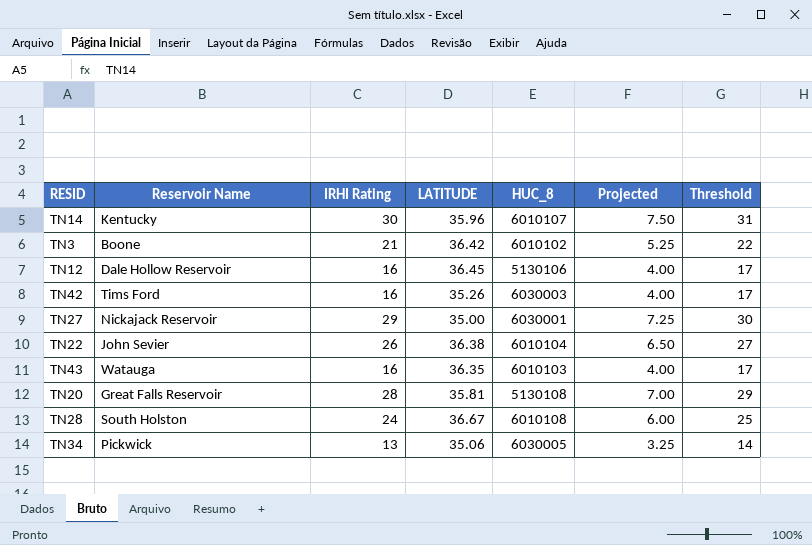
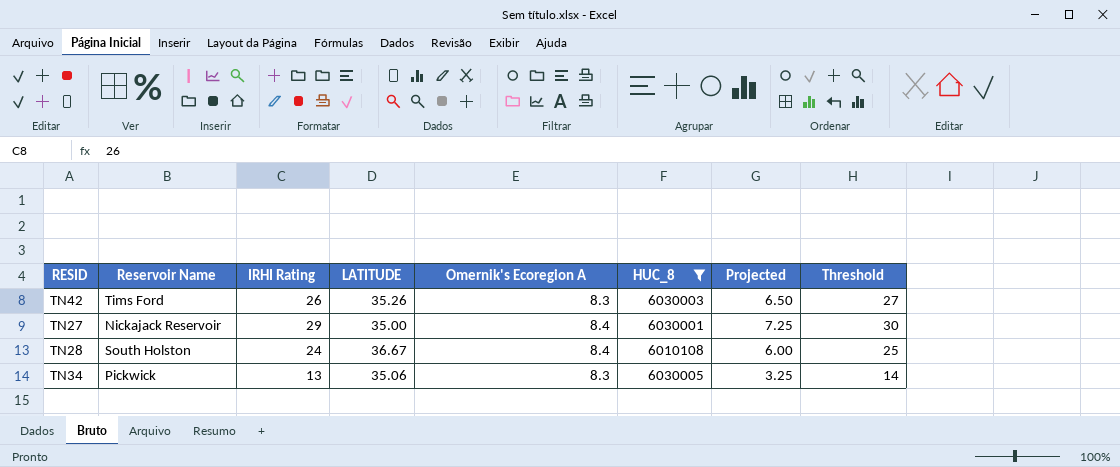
filter: none -> HUC_8 >= 6010108
column Omernik's Ecoregion A | position: none -> 5
TN42 | IRHI Rating: 16 -> 26
TN42 | Projected: 4.00 -> 6.50
TN42 | Threshold: 17 -> 27

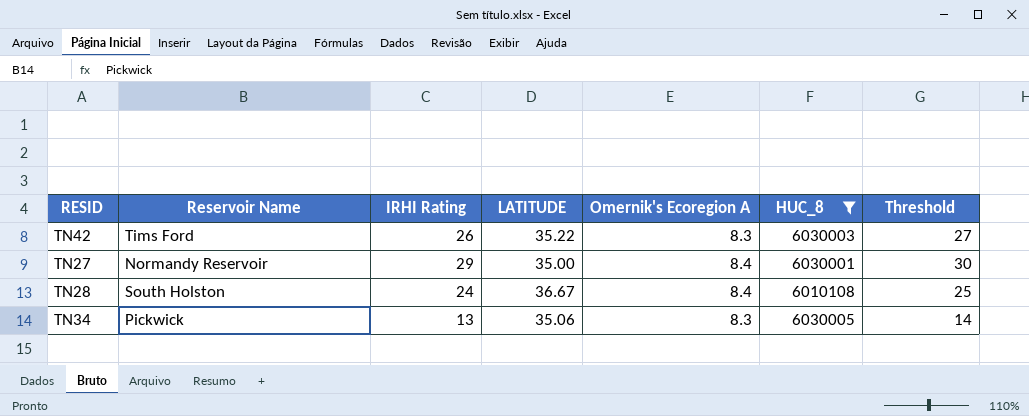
column Projected | formula: [IRHI Rating] * 0.25 -> none
TN42 | LATITUDE: 35.26 -> 35.22
TN27 | Reservoir Name: Nickajack Reservoir -> Normandy Reservoir

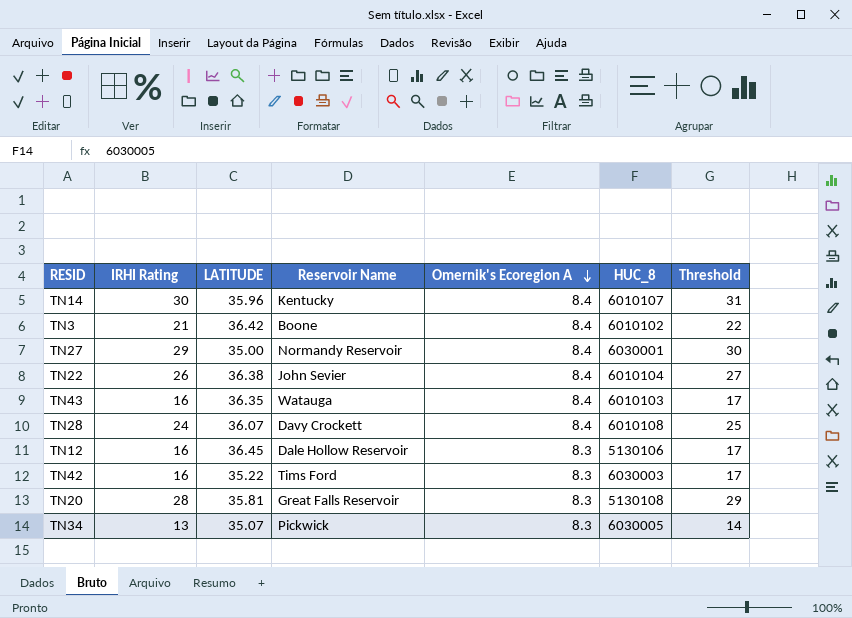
filter: HUC_8 >= 6010108 -> none
row order: none -> Omernik's Ecoregion A descending
column Reservoir Name | position: 2 -> 4
TN28 | LATITUDE: 36.67 -> 36.07
TN28 | Reservoir Name: South Holston -> Davy Crockett
TN42 | IRHI Rating: 26 -> 16
TN42 | Threshold: 27 -> 17
TN34 | LATITUDE: 35.06 -> 35.07

